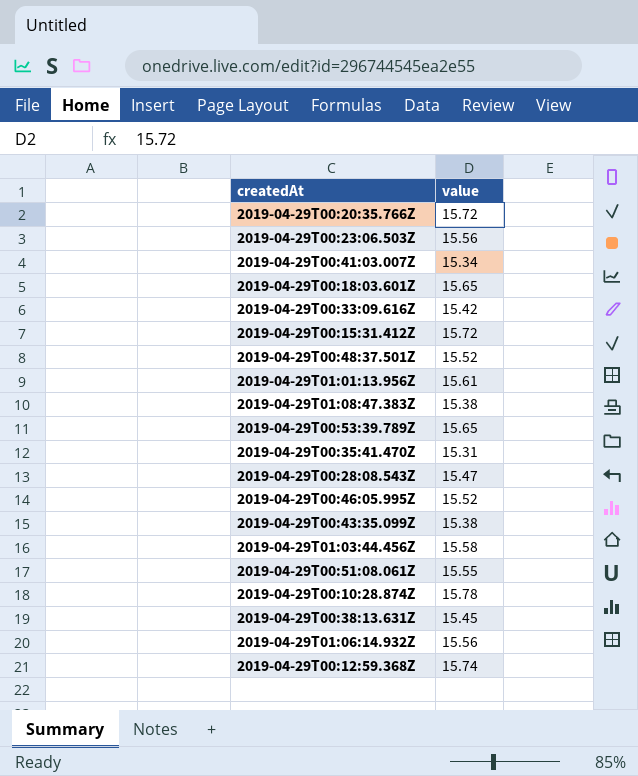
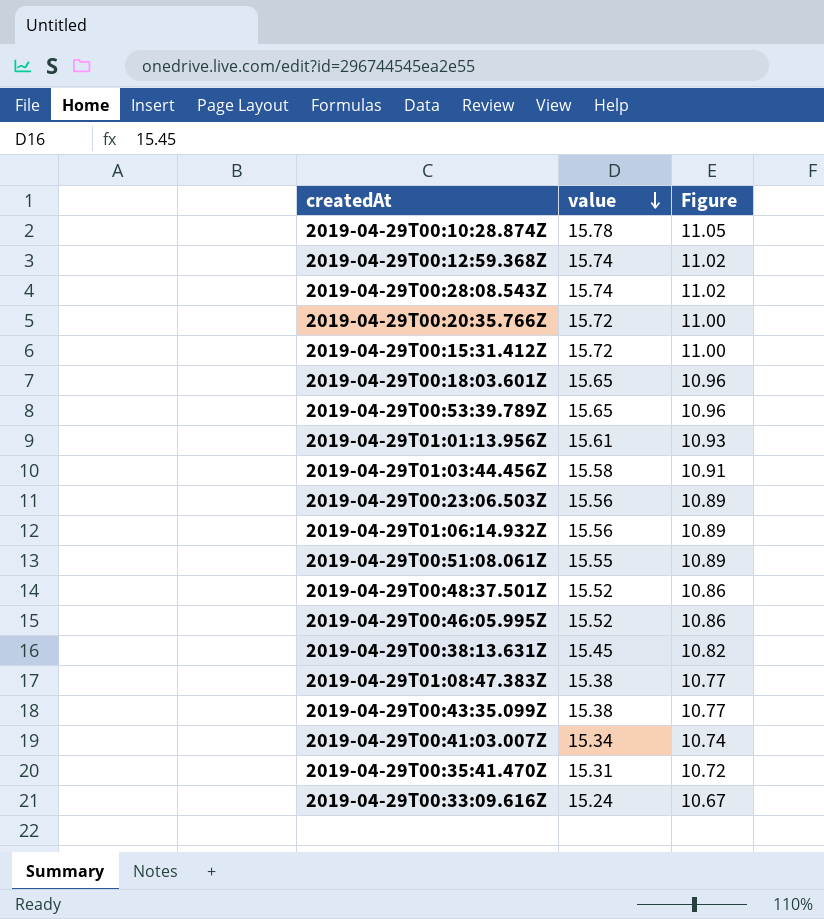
row order: none -> value descending
column Figure | formula: none -> [value] * 0.7
2019-04-29T00:28:08.543Z | value: 15.47 -> 15.74
2019-04-29T00:33:09.616Z | value: 15.42 -> 15.24

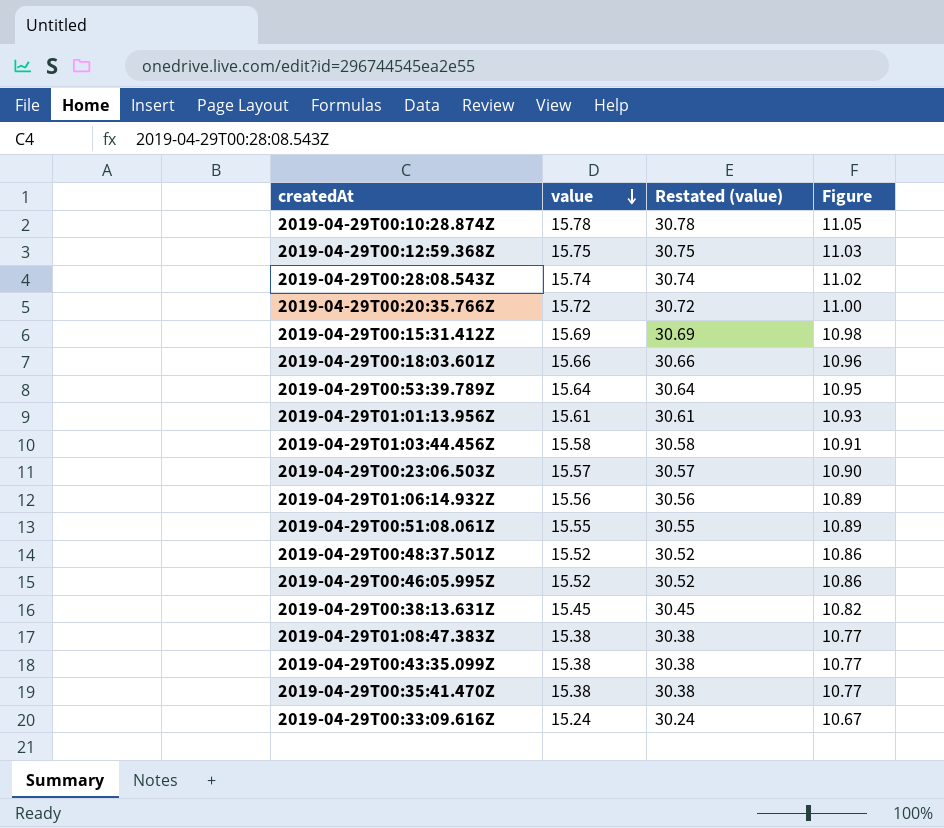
column Restated (value) | formula: none -> [value] + 15
row 2019-04-29T00:41:03.007Z: 15.34 | 10.74 -> none
2019-04-29T00:12:59.368Z | value: 15.74 -> 15.75
2019-04-29T00:12:59.368Z | Figure: 11.02 -> 11.03
2019-04-29T00:15:31.412Z | value: 15.72 -> 15.69
2019-04-29T00:15:31.412Z | Figure: 11.00 -> 10.98
2019-04-29T00:18:03.601Z | value: 15.65 -> 15.66
2019-04-29T00:53:39.789Z | value: 15.65 -> 15.64
2019-04-29T00:53:39.789Z | Figure: 10.96 -> 10.95
2019-04-29T00:23:06.503Z | value: 15.56 -> 15.57
2019-04-29T00:23:06.503Z | Figure: 10.89 -> 10.90
2019-04-29T00:35:41.470Z | value: 15.31 -> 15.38
2019-04-29T00:35:41.470Z | Figure: 10.72 -> 10.77

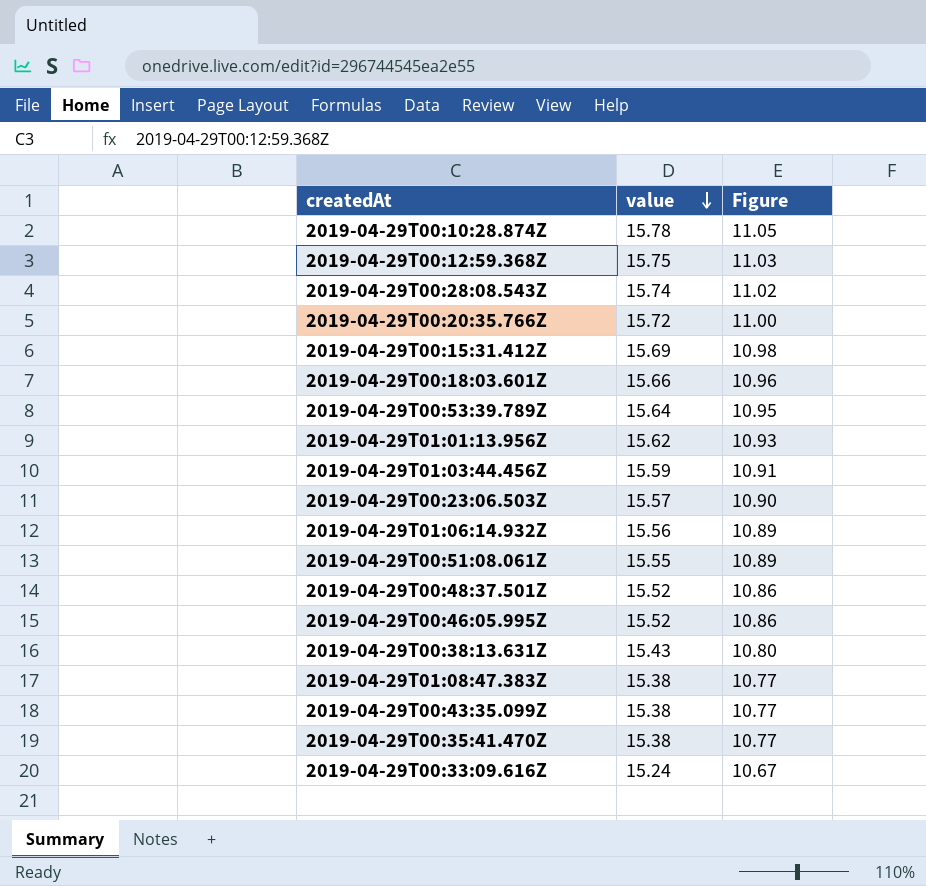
column Restated (value) | formula: [value] + 15 -> none
2019-04-29T01:01:13.956Z | value: 15.61 -> 15.62
2019-04-29T01:03:44.456Z | value: 15.58 -> 15.59
2019-04-29T00:38:13.631Z | value: 15.45 -> 15.43
2019-04-29T00:38:13.631Z | Figure: 10.82 -> 10.80

